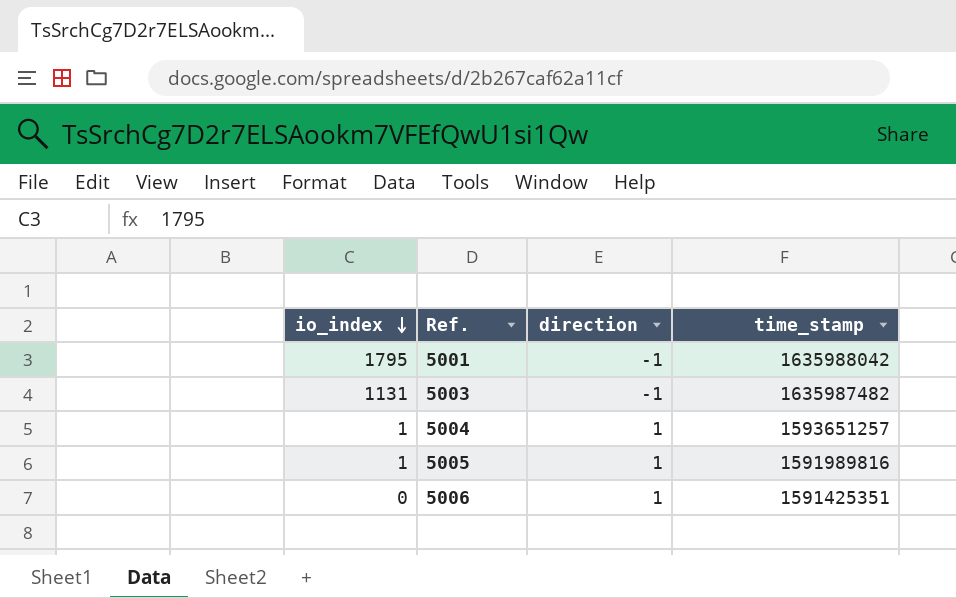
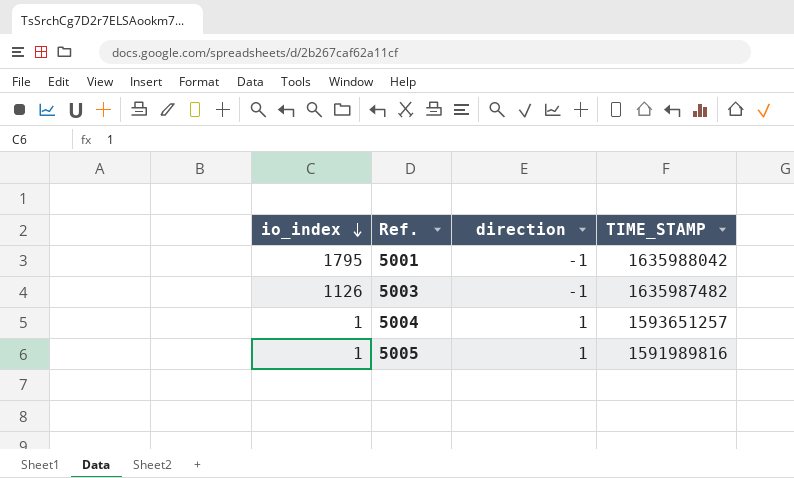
column name: time_stamp -> TIME_STAMP
row 5006: 0 | 1 | 1591425351 -> none
5003 | io_index: 1131 -> 1126

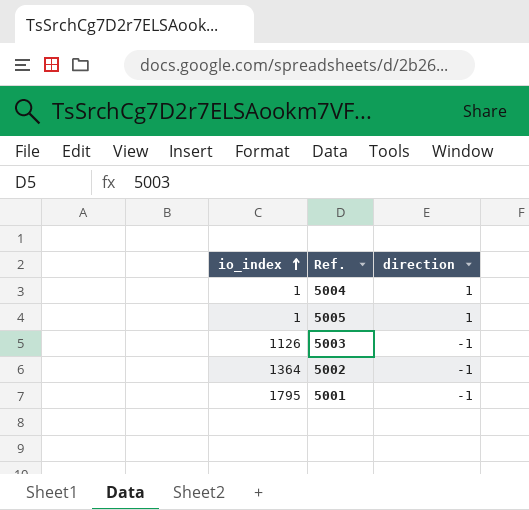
row order: io_index descending -> io_index ascending
column TIME_STAMP | position: 4 -> none
row 5002: none -> 1364 | -1

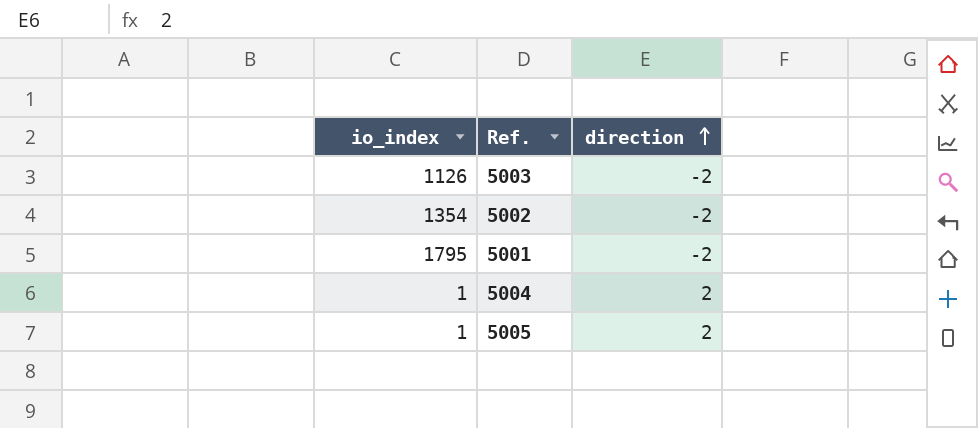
row order: io_index ascending -> direction ascending
5003 | direction: -1 -> -2
5002 | io_index: 1364 -> 1354
5002 | direction: -1 -> -2
5001 | direction: -1 -> -2
5004 | direction: 1 -> 2
5005 | direction: 1 -> 2

